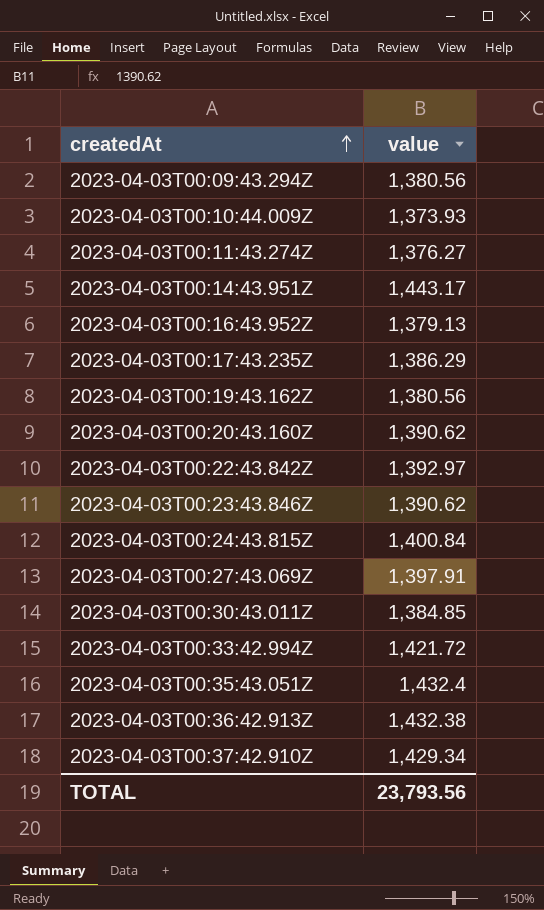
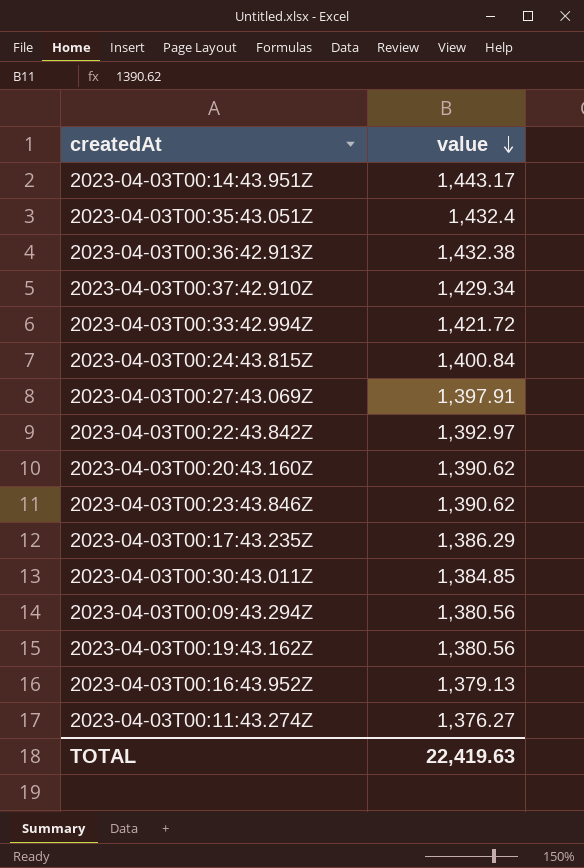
row order: createdAt ascending -> value descending
row 2023-04-03T00:10:44.009Z: 1,373.93 -> none
TOTAL | value: 23,793.56 -> 22,419.63

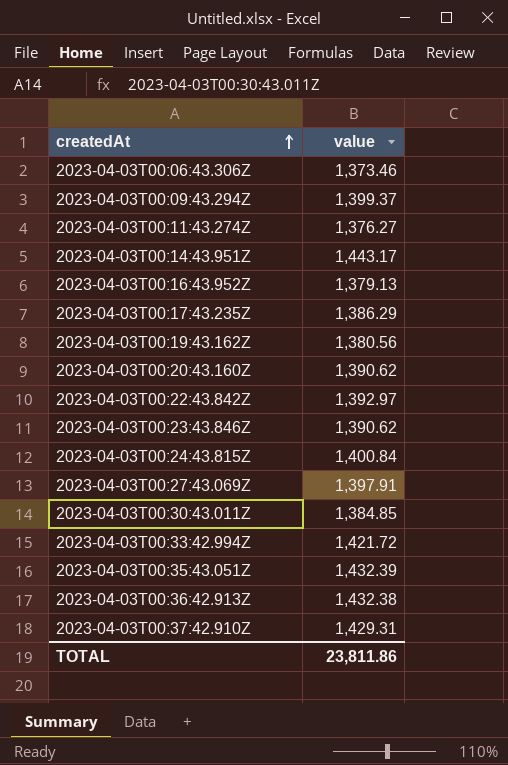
row order: value descending -> createdAt ascending
row 2023-04-03T00:06:43.306Z: none -> 1,373.46
2023-04-03T00:09:43.294Z | value: 1,380.56 -> 1,399.37
2023-04-03T00:35:43.051Z | value: 1,432.4 -> 1,432.39
2023-04-03T00:37:42.910Z | value: 1,429.34 -> 1,429.31
TOTAL | value: 22,419.63 -> 23,811.86

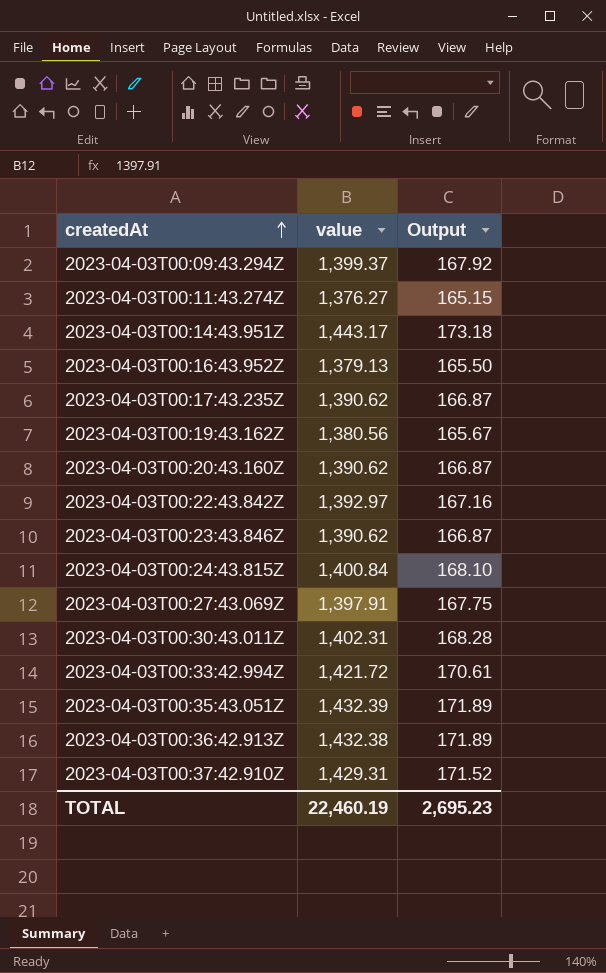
column Output | formula: none -> [value] * 0.12
row 2023-04-03T00:06:43.306Z: 1,373.46 -> none
2023-04-03T00:17:43.235Z | value: 1,386.29 -> 1,390.62
2023-04-03T00:30:43.011Z | value: 1,384.85 -> 1,402.31
TOTAL | value: 23,811.86 -> 22,460.19

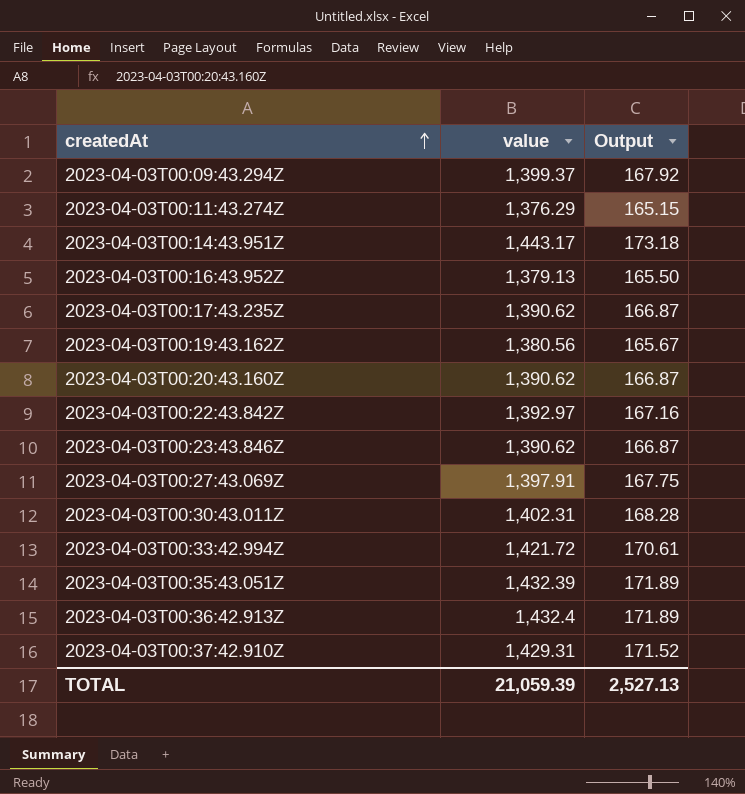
row 2023-04-03T00:24:43.815Z: 1,400.84 | 168.10 -> none
2023-04-03T00:11:43.274Z | value: 1,376.27 -> 1,376.29
2023-04-03T00:36:42.913Z | value: 1,432.38 -> 1,432.4
TOTAL | value: 22,460.19 -> 21,059.39
TOTAL | Output: 2,695.23 -> 2,527.13

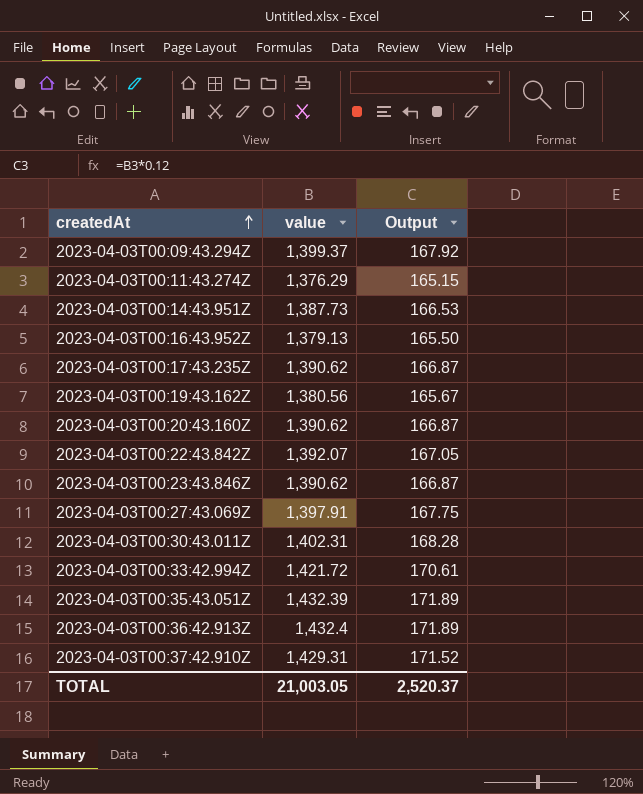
2023-04-03T00:14:43.951Z | value: 1,443.17 -> 1,387.73
2023-04-03T00:14:43.951Z | Output: 173.18 -> 166.53
2023-04-03T00:22:43.842Z | value: 1,392.97 -> 1,392.07
2023-04-03T00:22:43.842Z | Output: 167.16 -> 167.05
TOTAL | value: 21,059.39 -> 21,003.05
TOTAL | Output: 2,527.13 -> 2,520.37

